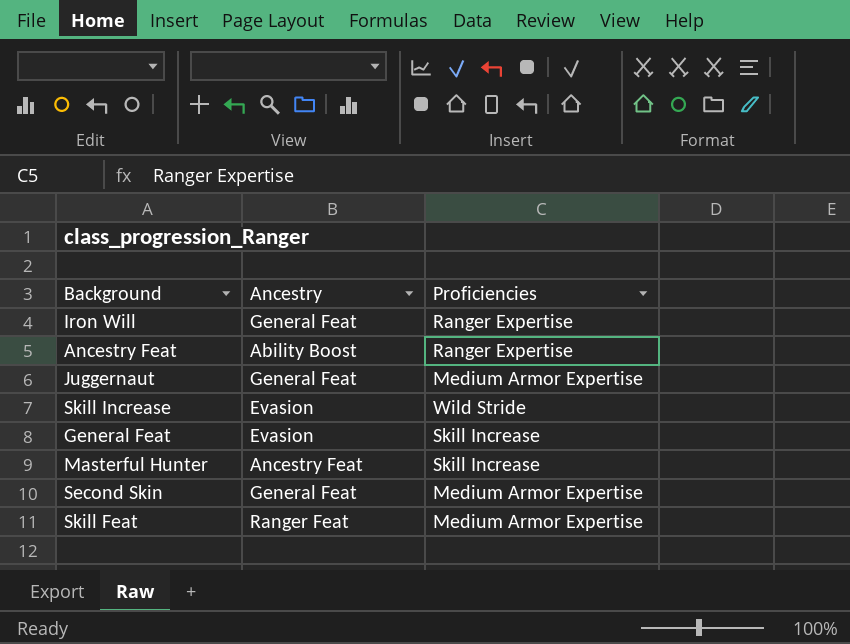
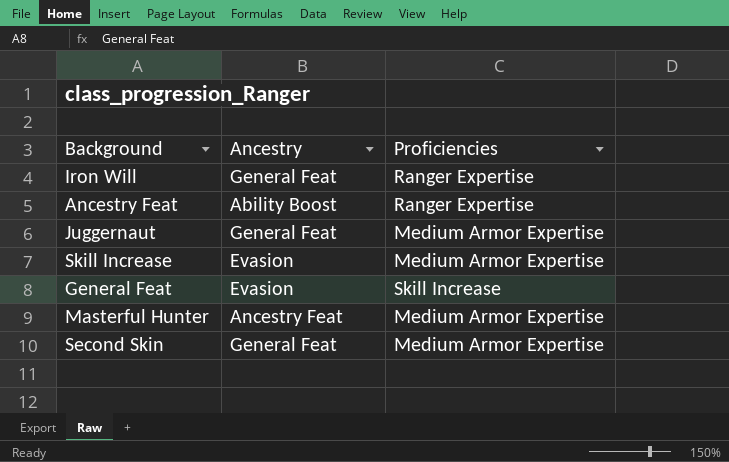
row Skill Feat: Ranger Feat | Medium Armor Expertise -> none
Skill Increase | Proficiencies: Wild Stride -> Medium Armor Expertise
Masterful Hunter | Proficiencies: Skill Increase -> Medium Armor Expertise

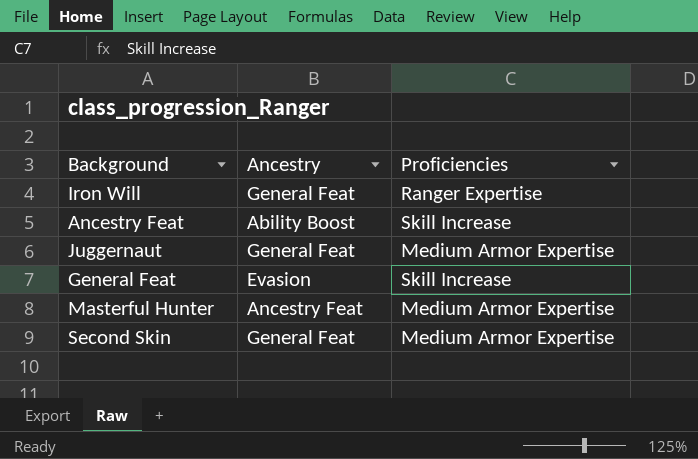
row Skill Increase: Evasion | Medium Armor Expertise -> none
Ancestry Feat | Proficiencies: Ranger Expertise -> Skill Increase

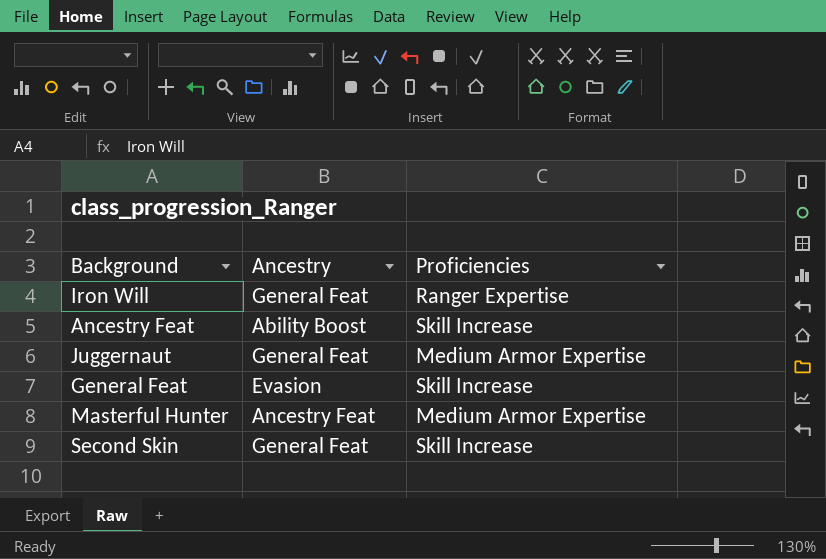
Second Skin | Proficiencies: Medium Armor Expertise -> Skill Increase

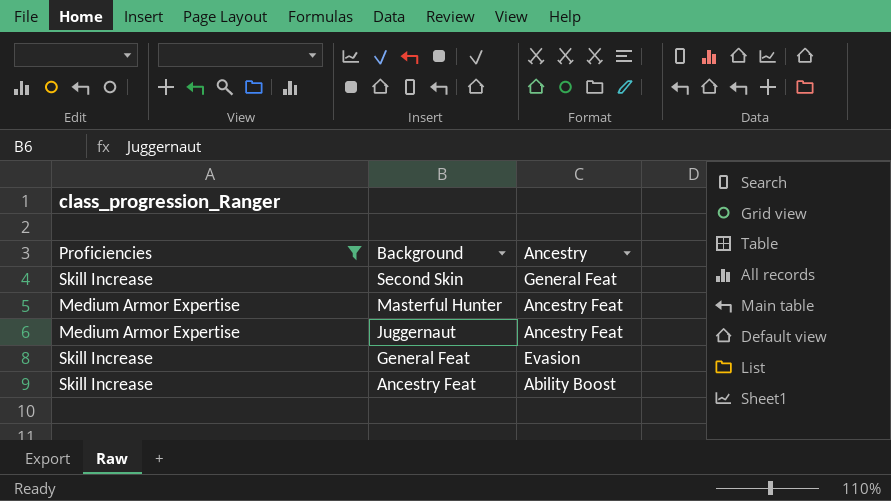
filter: none -> Proficiencies != Ranger Expertise
row order: none -> Background descending
column Proficiencies | position: 3 -> 1
Juggernaut | Ancestry: General Feat -> Ancestry Feat

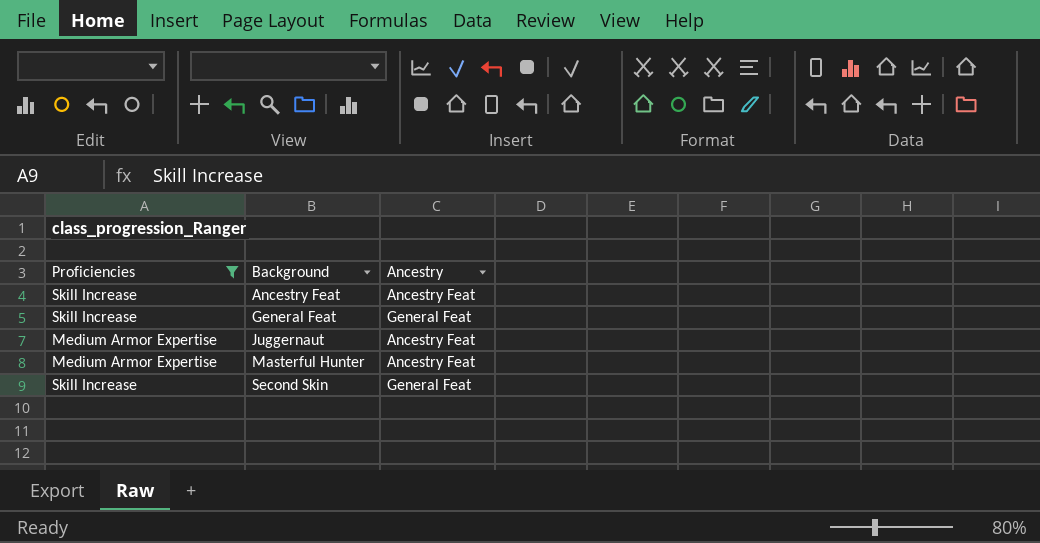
row order: Background descending -> Background ascending
Ancestry Feat | Ancestry: Ability Boost -> Ancestry Feat
General Feat | Ancestry: Evasion -> General Feat

